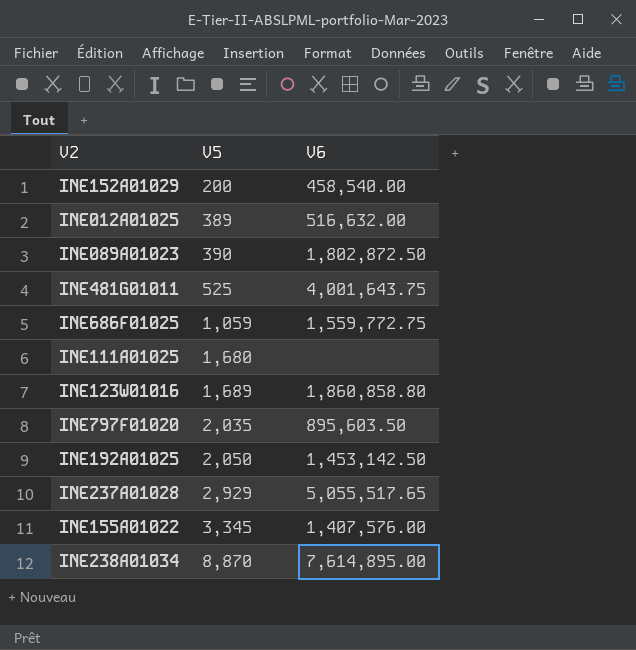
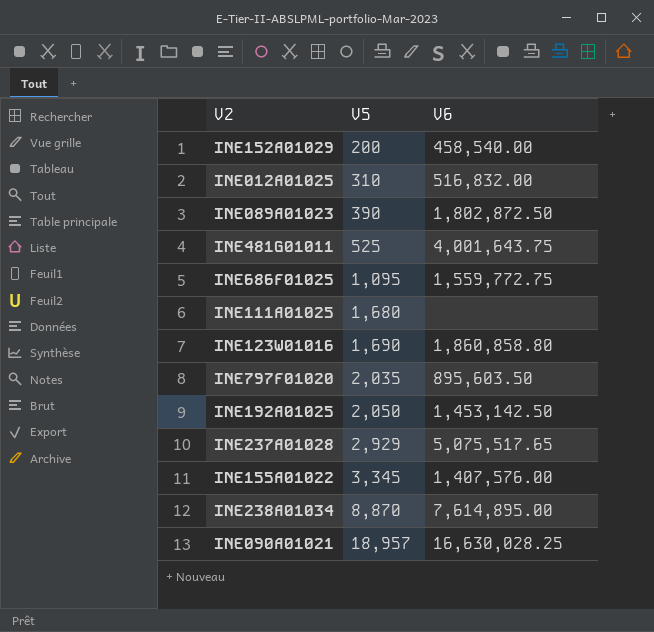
INE012A01025 | V5: 389 -> 310
INE012A01025 | V6: 516,632.00 -> 516,832.00
INE686F01025 | V5: 1,059 -> 1,095
INE123W01016 | V5: 1,689 -> 1,690
INE237A01028 | V6: 5,055,517.65 -> 5,075,517.65
row INE090A01021: none -> 18,957 | 16,630,028.25

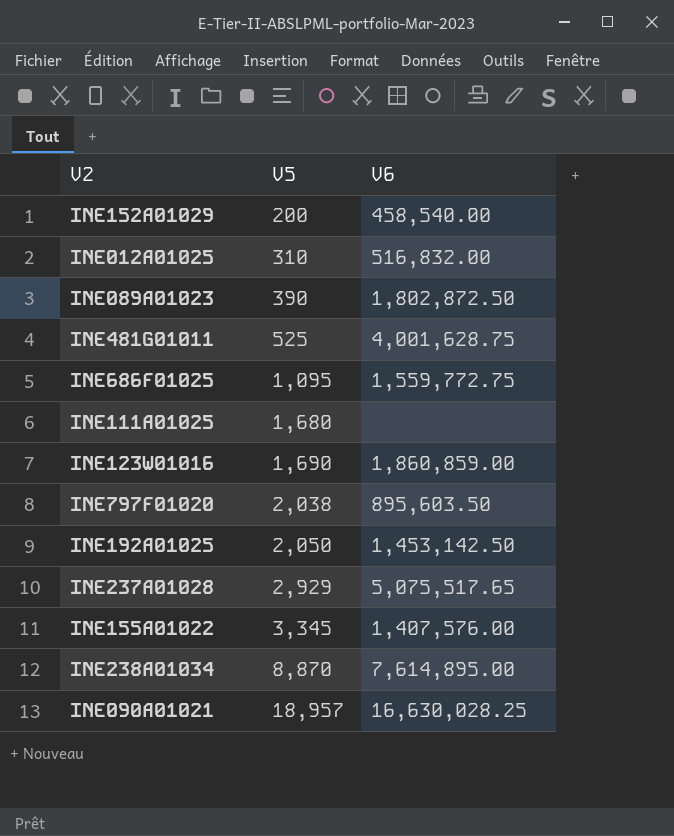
INE481G01011 | V6: 4,001,643.75 -> 4,001,628.75
INE123W01016 | V6: 1,860,858.80 -> 1,860,859.00
INE797F01020 | V5: 2,035 -> 2,038

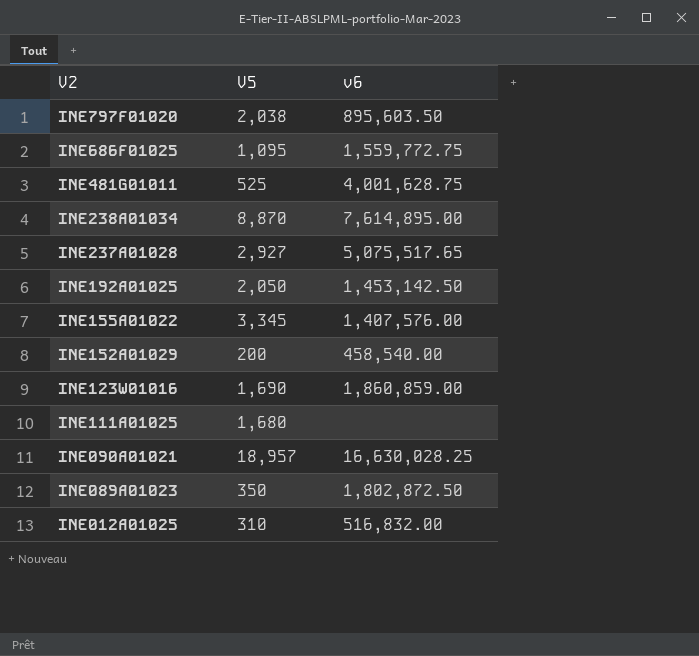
row order: V5 ascending -> V2 descending
column name: V6 -> v6
INE237A01028 | V5: 2,929 -> 2,927
INE089A01023 | V5: 390 -> 350

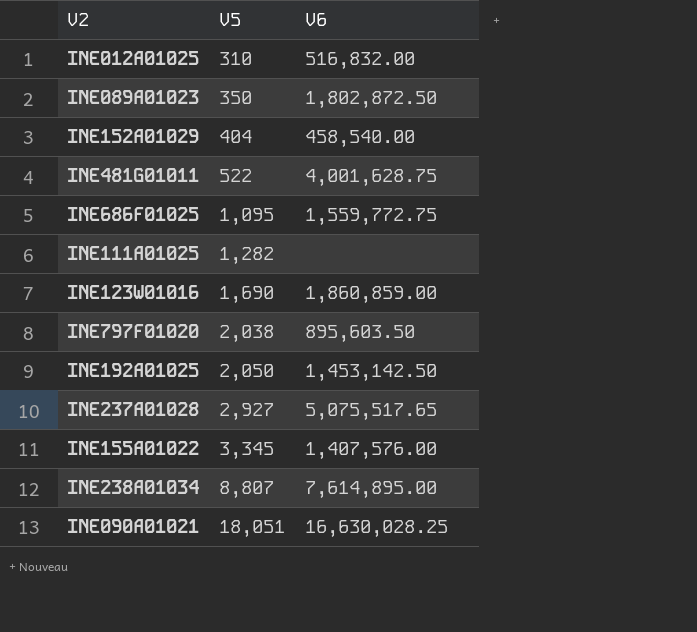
row order: V2 descending -> V5 ascending
column name: v6 -> V6
INE152A01029 | V5: 200 -> 404
INE481G01011 | V5: 525 -> 522
INE111A01025 | V5: 1,680 -> 1,282
INE238A01034 | V5: 8,870 -> 8,807
INE090A01021 | V5: 18,957 -> 18,051

